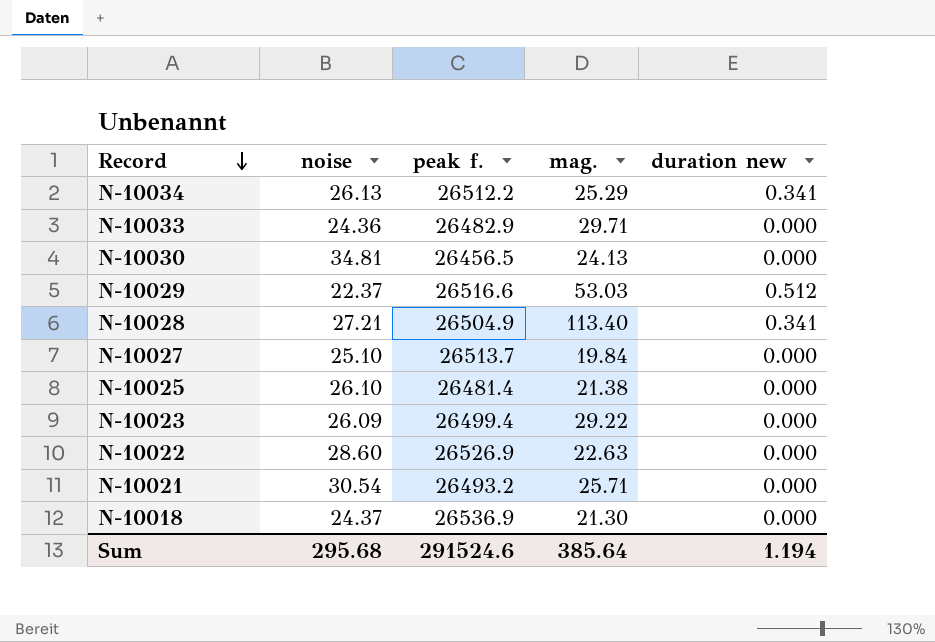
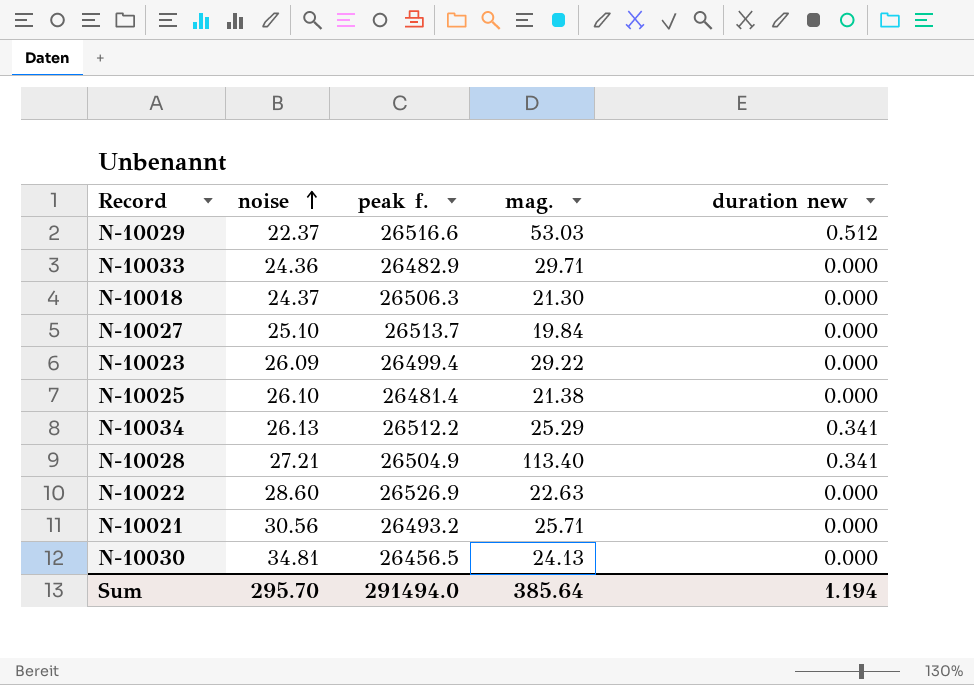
row order: Record descending -> noise ascending
N-10018 | peak f.: 26536.9 -> 26506.3
N-10021 | noise: 30.54 -> 30.56
Sum | noise: 295.68 -> 295.70
Sum | peak f.: 291524.6 -> 291494.0

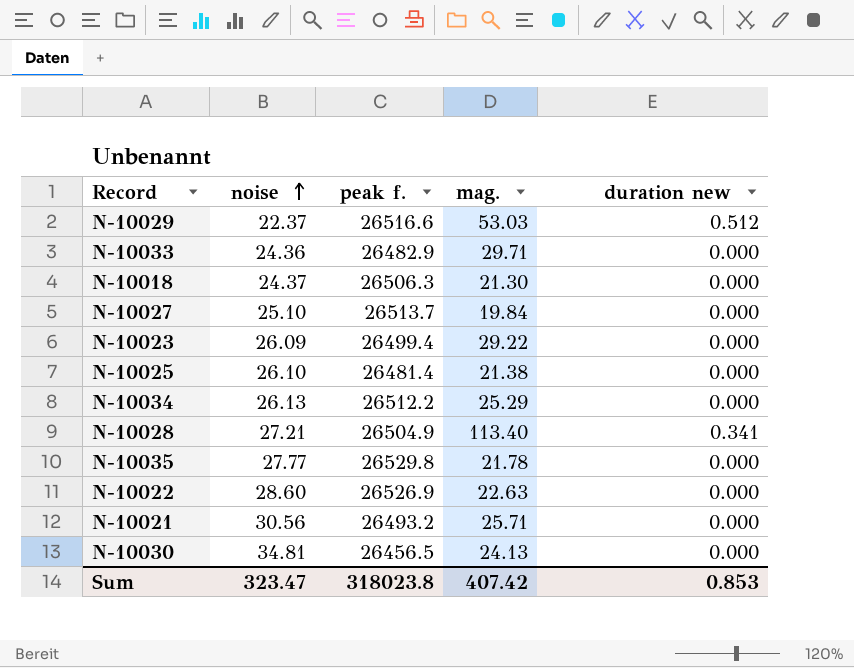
N-10034 | duration new: 0.341 -> 0.000
row N-10035: none -> 27.77 | 26529.8 | 21.78 | 0.000
Sum | noise: 295.70 -> 323.47
Sum | peak f.: 291494.0 -> 318023.8
Sum | mag.: 385.64 -> 407.42
Sum | duration new: 1.194 -> 0.853

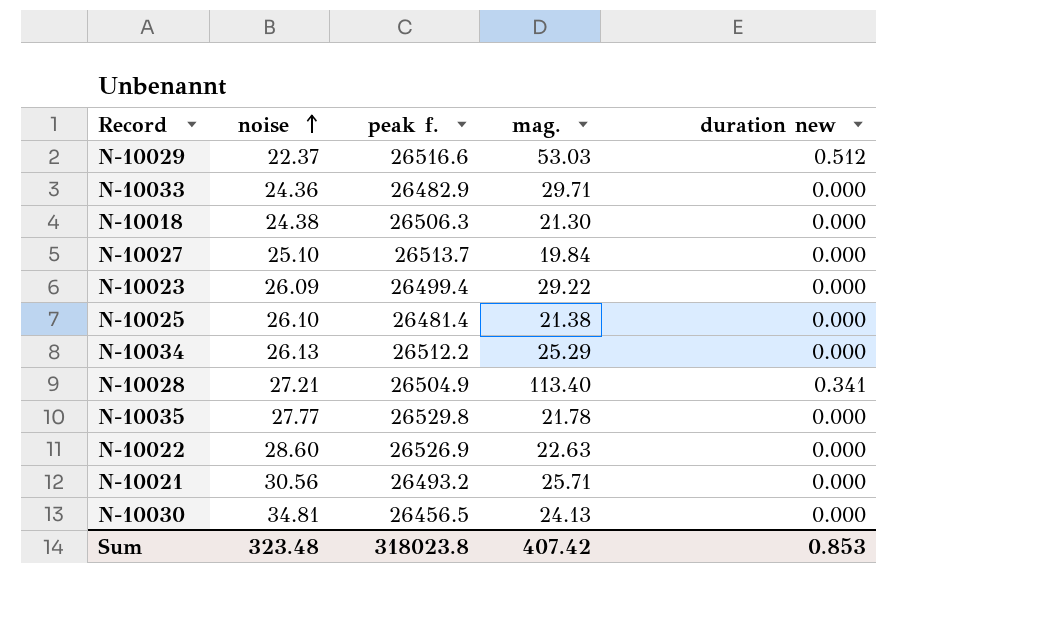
N-10018 | noise: 24.37 -> 24.38
Sum | noise: 323.47 -> 323.48

